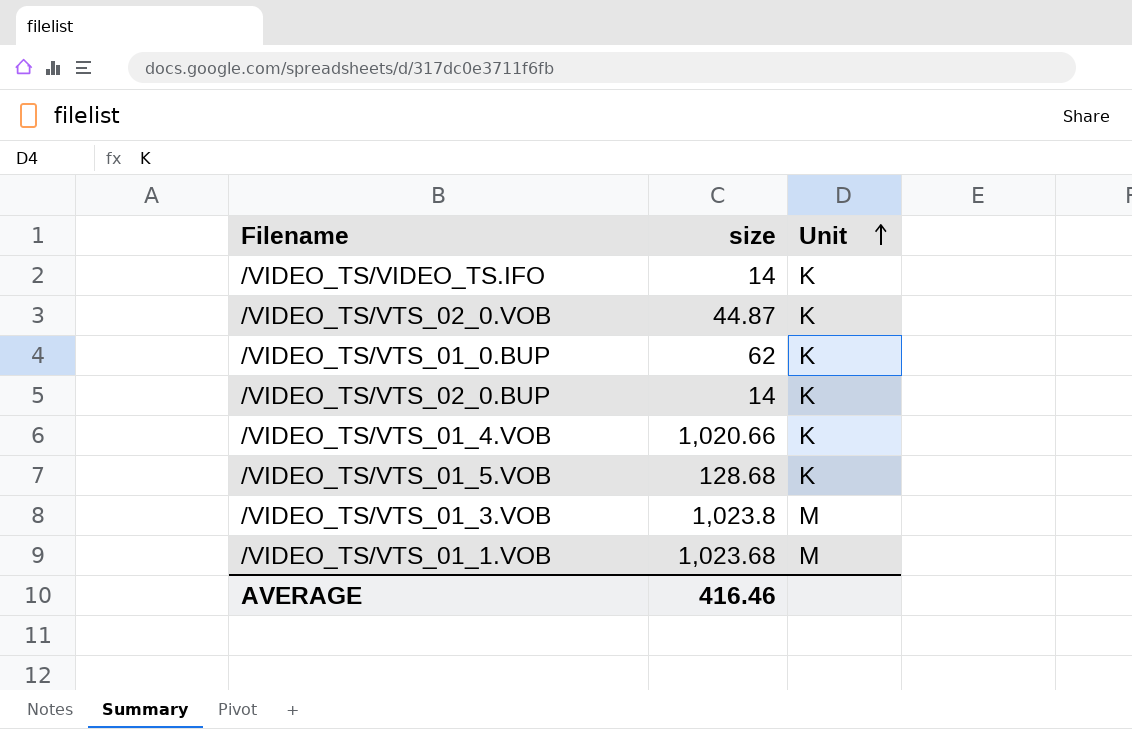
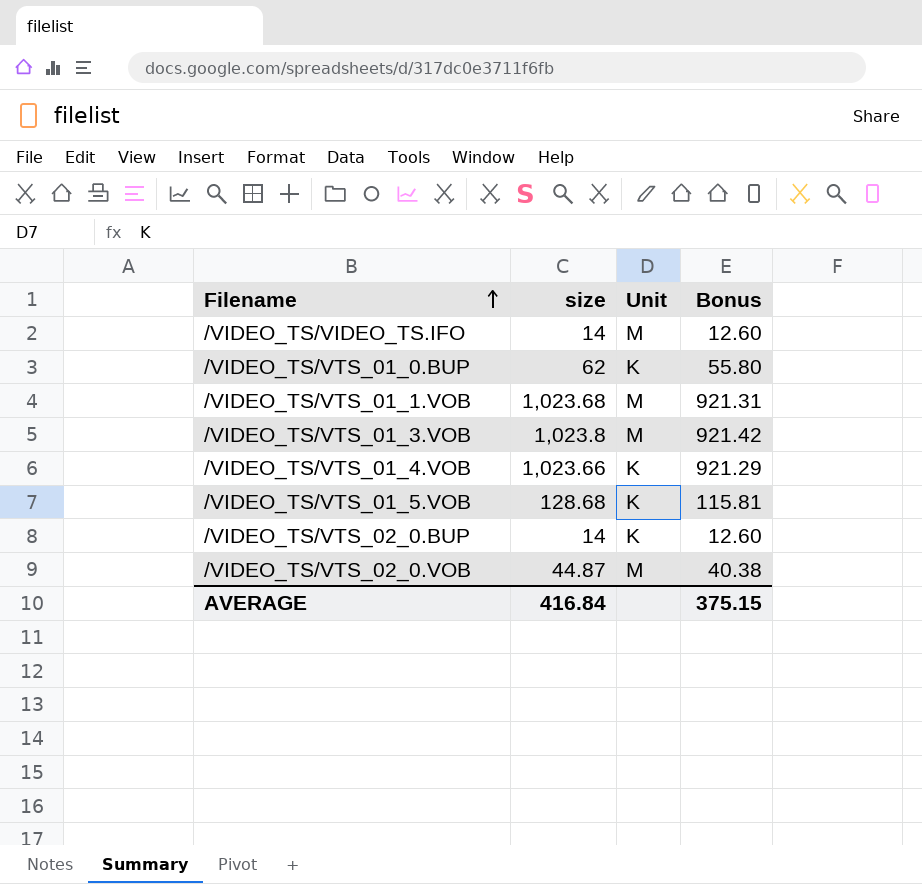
row order: Unit ascending -> Filename ascending
column Bonus | formula: none -> [size] * 0.9
/VIDEO_TS/VIDEO_TS.IFO | Unit: K -> M
/VIDEO_TS/VTS_01_4.VOB | size: 1,020.66 -> 1,023.66
/VIDEO_TS/VTS_02_0.VOB | Unit: K -> M
AVERAGE | size: 416.46 -> 416.84

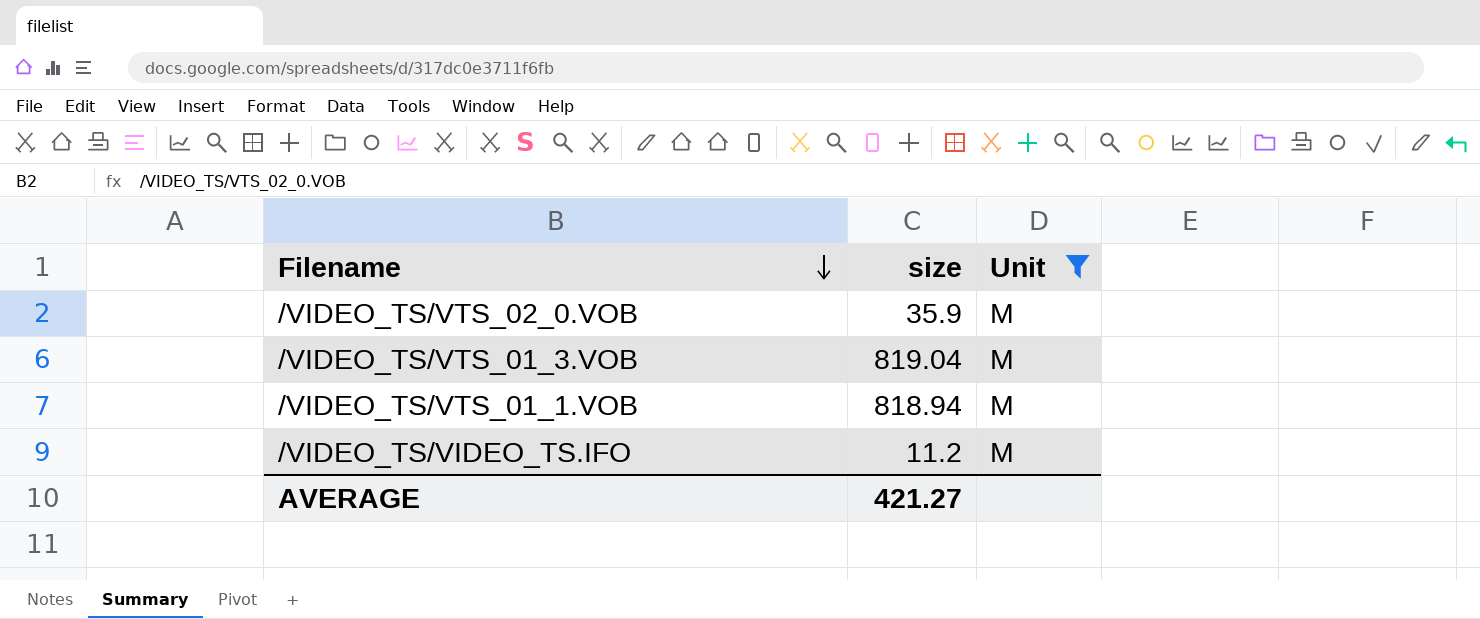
filter: none -> Unit = M
row order: Filename ascending -> Filename descending
column Bonus | formula: [size] * 0.9 -> none
/VIDEO_TS/VTS_02_0.VOB | size: 44.87 -> 35.9
/VIDEO_TS/VTS_01_3.VOB | size: 1,023.8 -> 819.04
/VIDEO_TS/VTS_01_1.VOB | size: 1,023.68 -> 818.94
/VIDEO_TS/VIDEO_TS.IFO | size: 14 -> 11.2
AVERAGE | size: 416.84 -> 421.27

